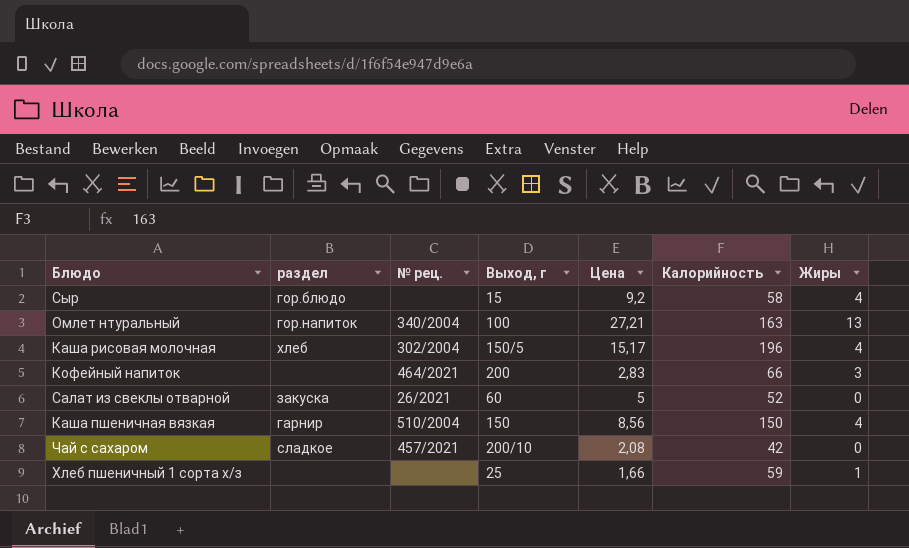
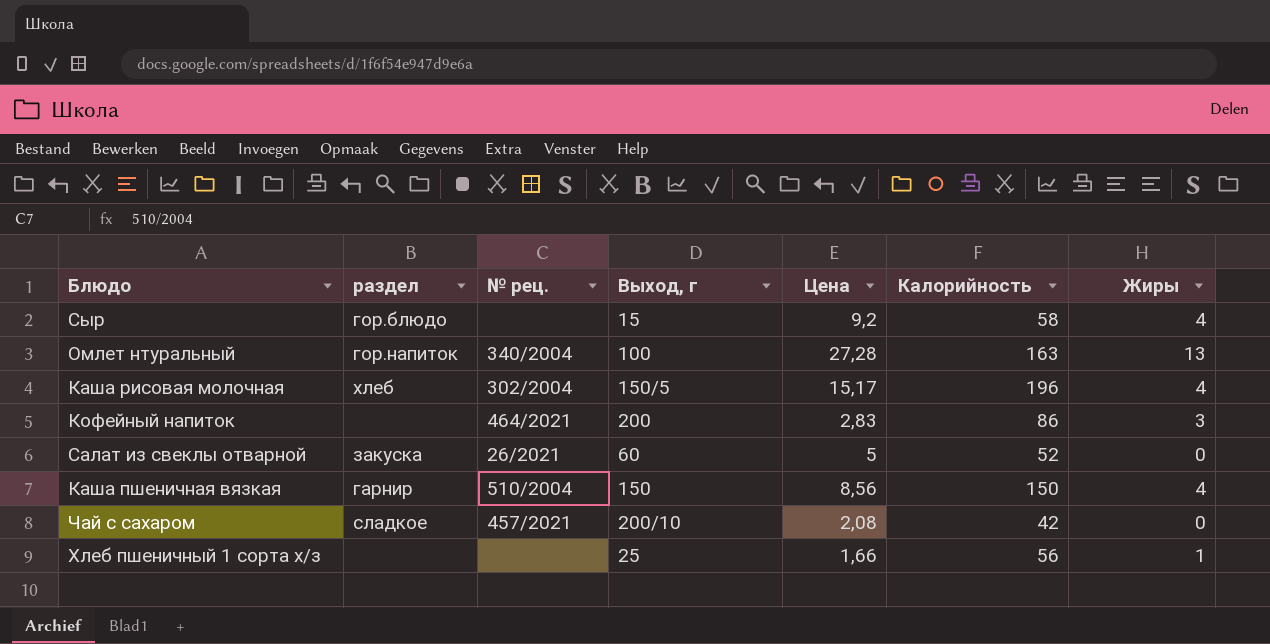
Омлет нтуральный | Цена: 27,21 -> 27,28
Кофейный напиток | Калорийность: 66 -> 86
Хлеб пшеничный 1 сорта х/з | Калорийность: 59 -> 56

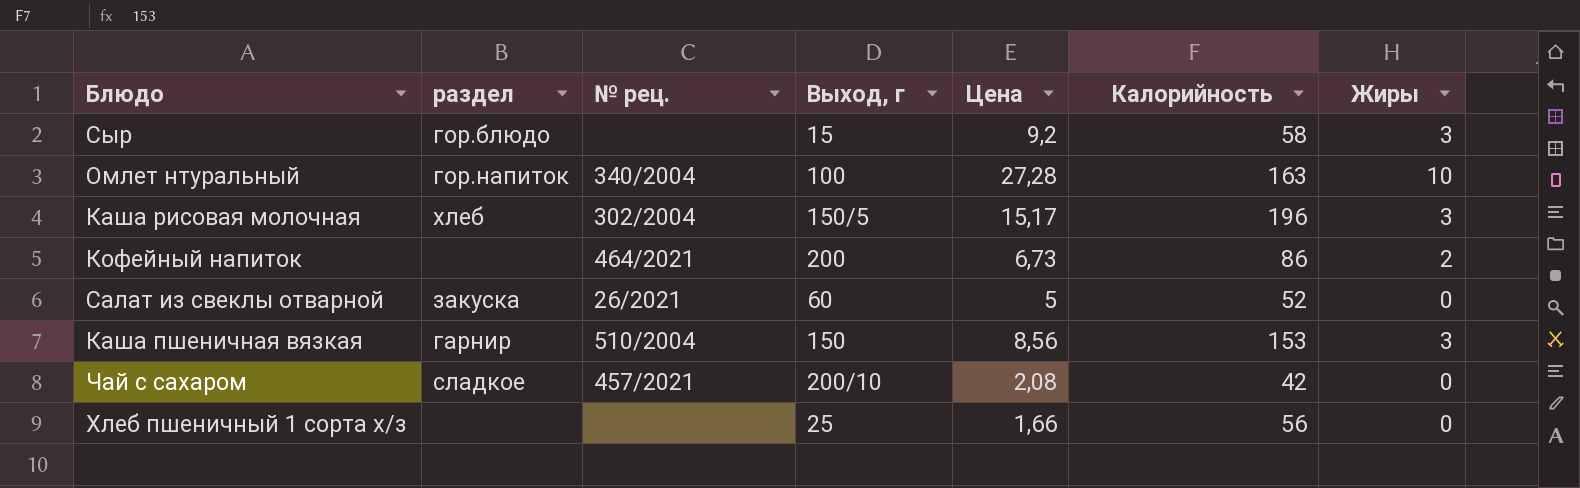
Сыр | Жиры: 4 -> 3
Омлет нтуральный | Жиры: 13 -> 10
Каша рисовая молочная | Жиры: 4 -> 3
Кофейный напиток | Цена: 2,83 -> 6,73
Кофейный напиток | Жиры: 3 -> 2
Каша пшеничная вязкая | Калорийность: 150 -> 153
Каша пшеничная вязкая | Жиры: 4 -> 3
Хлеб пшеничный 1 сорта х/з | Жиры: 1 -> 0

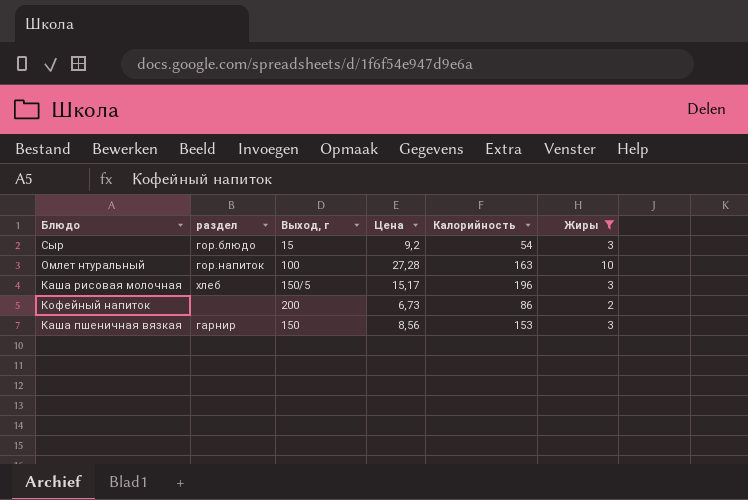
filter: none -> Жиры != 0
column № рец. | position: 3 -> none
Сыр | Калорийность: 58 -> 54

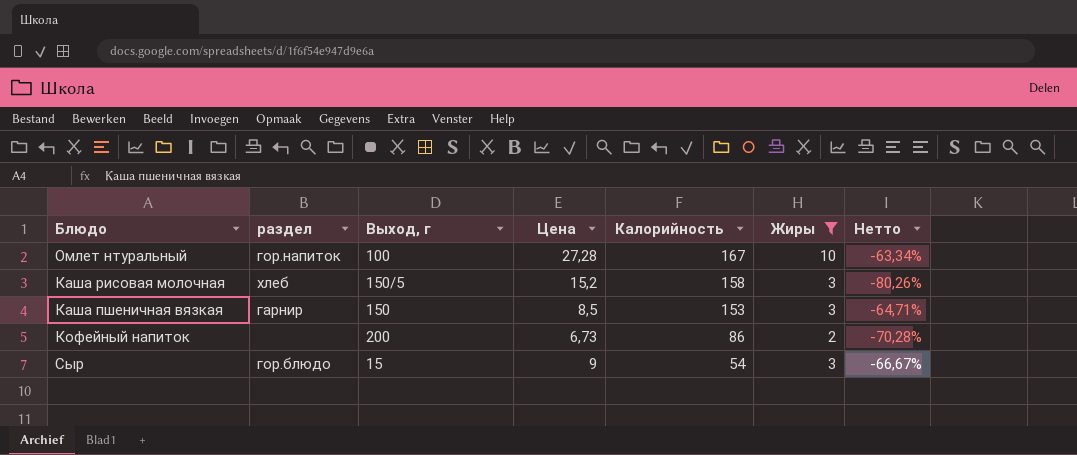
row order: none -> Калорийность descending
column Нетто | formula: none -> ([Жиры] - [Цена]) / [Цена]
Омлет нтуральный | Калорийность: 163 -> 167
Каша рисовая молочная | Цена: 15,17 -> 15,2
Каша рисовая молочная | Калорийность: 196 -> 158
Каша пшеничная вязкая | Цена: 8,56 -> 8,5
Сыр | Цена: 9,2 -> 9

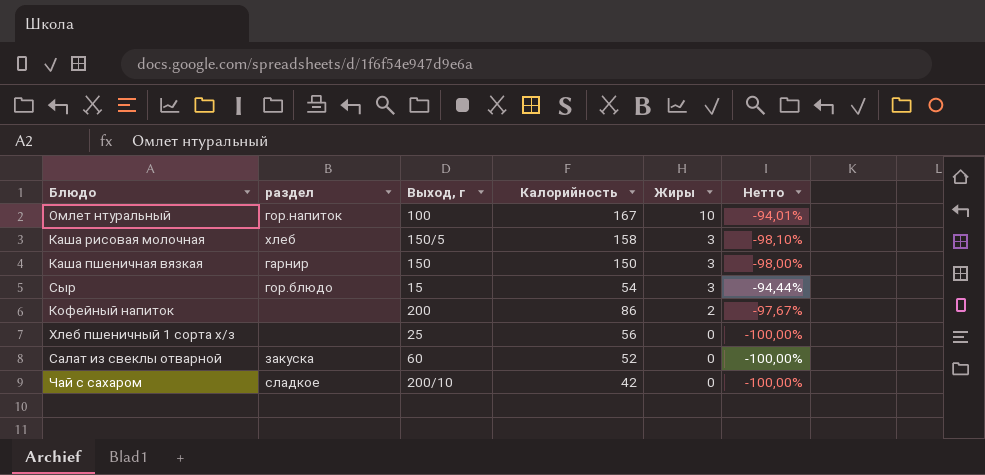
filter: Жиры != 0 -> none
row order: Калорийность descending -> Жиры descending
column Цена | position: 4 -> none
column Нетто | formula: ([Жиры] - [Цена]) / [Цена] -> ([Жиры] - [Калорийность]) / [Калорийность]
Каша пшеничная вязкая | Калорийность: 153 -> 150

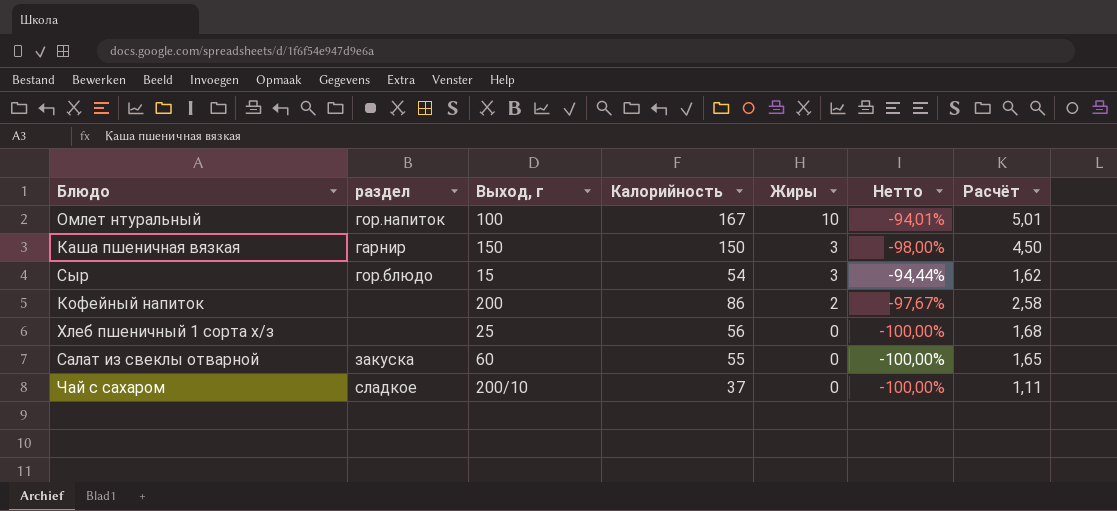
column Расчёт | formula: none -> [Калорийность] * 0,03
row Каша рисовая молочная: хлеб | 150/5 | 158 | 3 | -98,10% -> none
Салат из свеклы отварной | Калорийность: 52 -> 55
Чай с сахаром | Калорийность: 42 -> 37

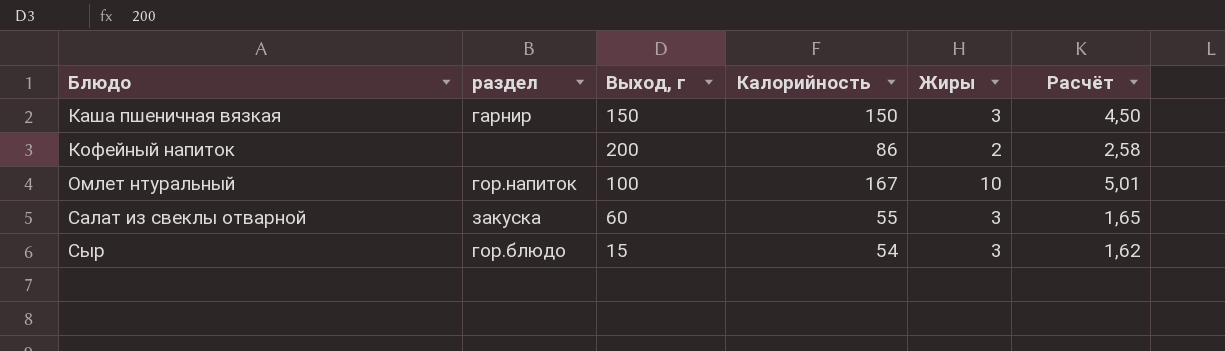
row order: Жиры descending -> Блюдо ascending
column Нетто | formula: ([Жиры] - [Калорийность]) / [Калорийность] -> none
row Хлеб пшеничный 1 сорта х/з: none | 25 | 56 | 0 | -100,00% | 1,68 -> none
row Чай с сахаром: сладкое | 200/10 | 37 | 0 | -100,00% | 1,11 -> none
Салат из свеклы отварной | Жиры: 0 -> 3

